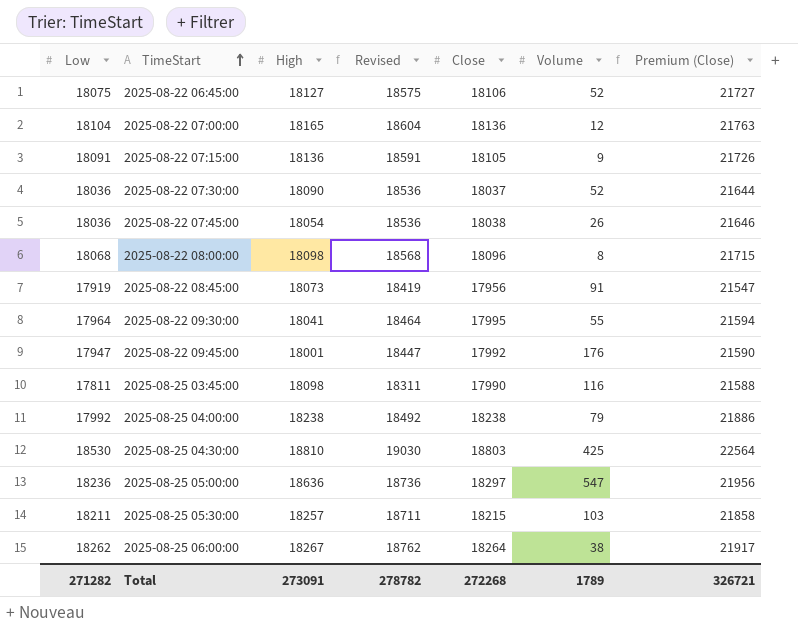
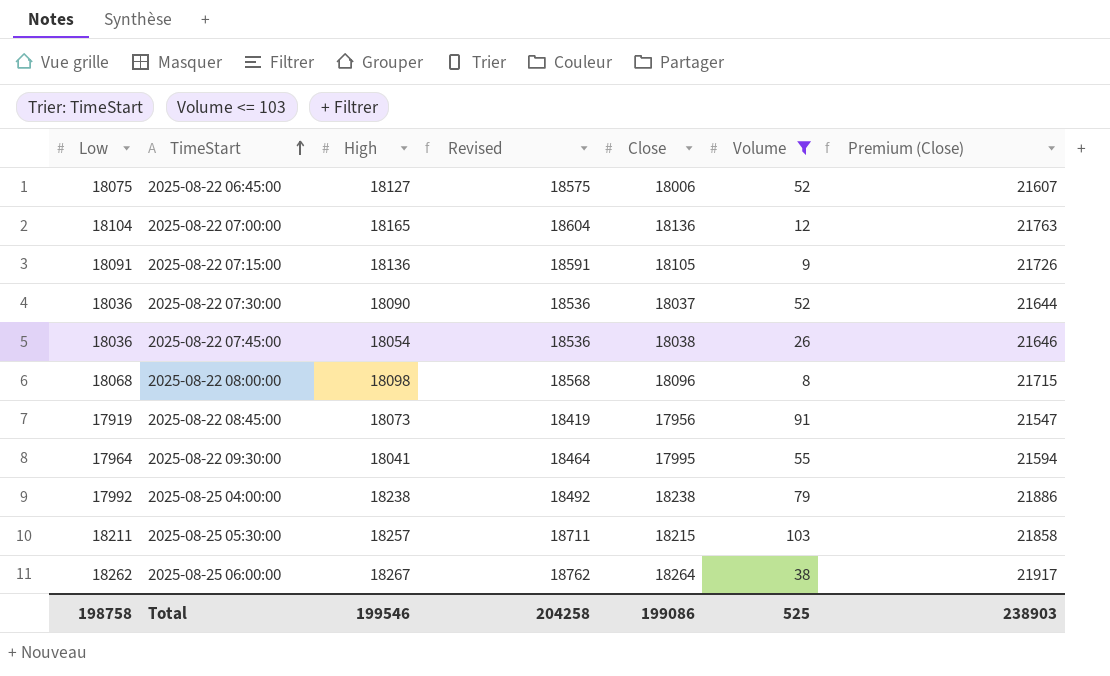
filter: none -> Volume <= 103
2025-08-22 06:45:00 | Close: 18106 -> 18006
2025-08-22 06:45:00 | Premium (Close): 21727 -> 21607
Total | Low: 271282 -> 198758
Total | High: 273091 -> 199546
Total | Revised: 278782 -> 204258
Total | Close: 272268 -> 199086
Total | Volume: 1789 -> 525
Total | Premium (Close): 326721 -> 238903

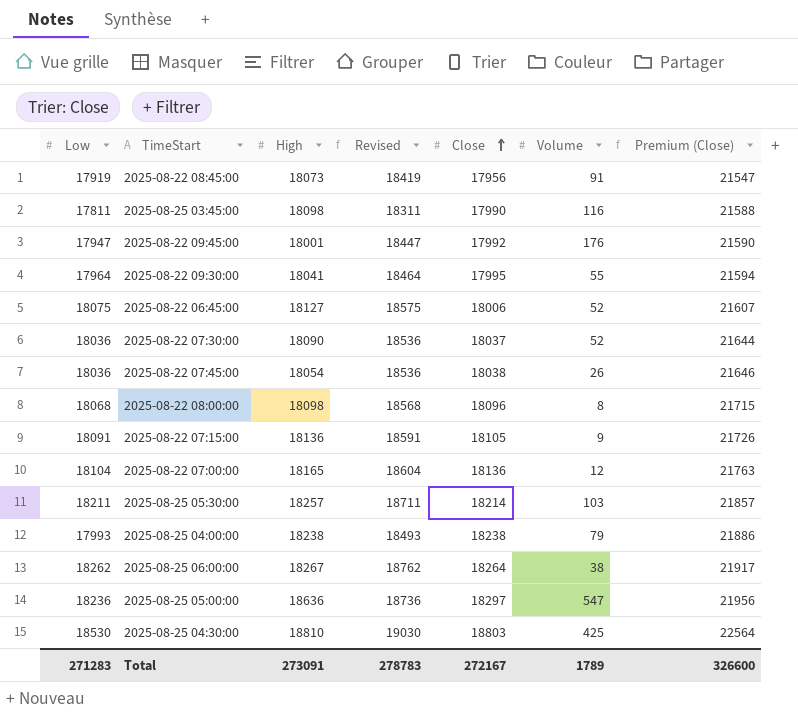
filter: Volume <= 103 -> none
row order: TimeStart ascending -> Close ascending
2025-08-25 05:30:00 | Close: 18215 -> 18214
2025-08-25 05:30:00 | Premium (Close): 21858 -> 21857
2025-08-25 04:00:00 | Low: 17992 -> 17993
2025-08-25 04:00:00 | Revised: 18492 -> 18493
Total | Low: 198758 -> 271283
Total | High: 199546 -> 273091
Total | Revised: 204258 -> 278783
Total | Close: 199086 -> 272167
Total | Volume: 525 -> 1789
Total | Premium (Close): 238903 -> 326600

